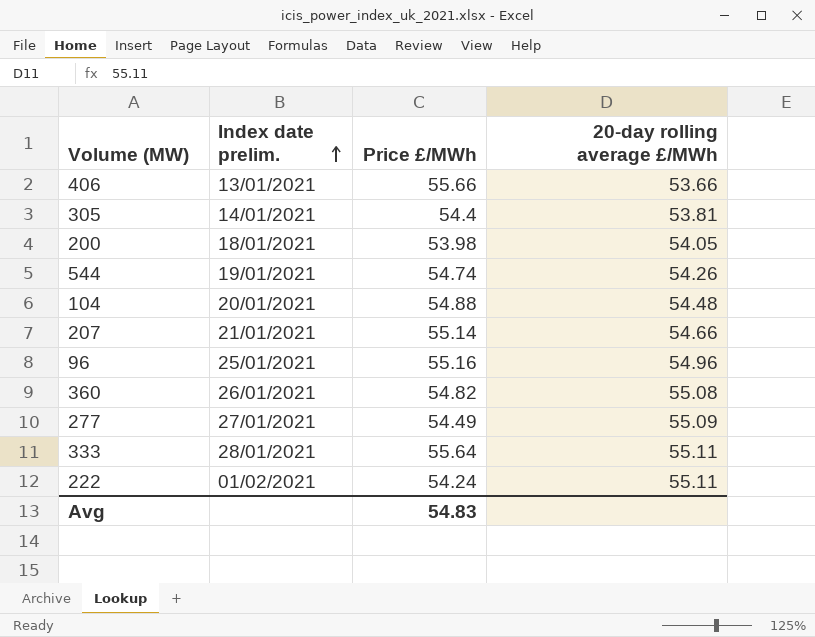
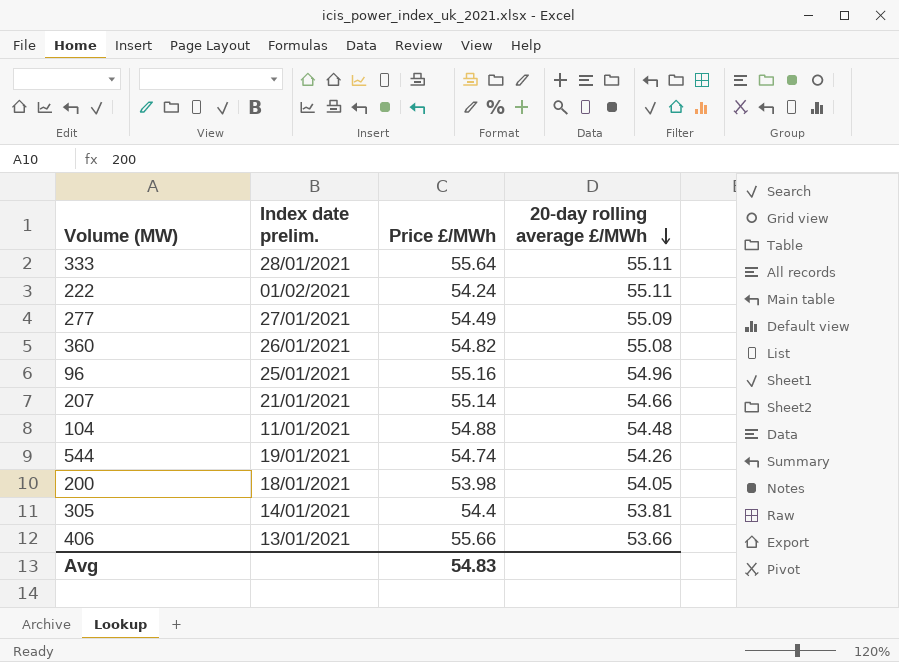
row order: Index date prelim. ascending -> 20-day rolling average £/MWh descending
104 | Index date prelim.: 20/01/2021 -> 11/01/2021

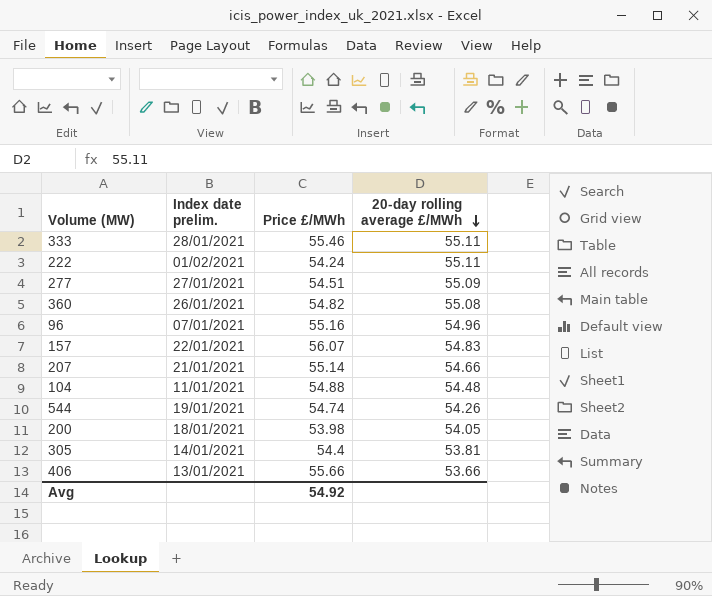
333 | Price £/MWh: 55.64 -> 55.46
277 | Price £/MWh: 54.49 -> 54.51
96 | Index date prelim.: 25/01/2021 -> 07/01/2021
row 157: none -> 22/01/2021 | 56.07 | 54.83
Avg | Price £/MWh: 54.83 -> 54.92

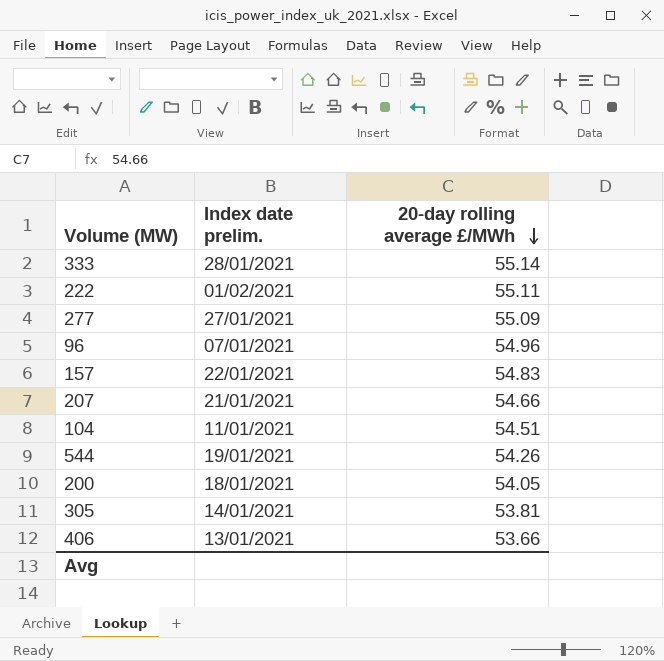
column Price £/MWh | position: 3 -> none
row 360: 26/01/2021 | 54.82 | 55.08 -> none
333 | 20-day rolling average £/MWh: 55.11 -> 55.14
104 | 20-day rolling average £/MWh: 54.48 -> 54.51

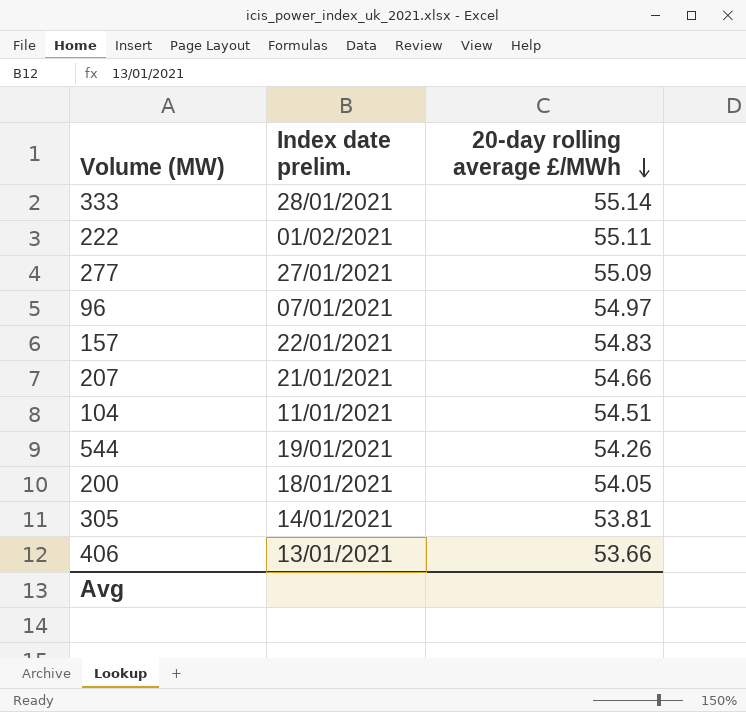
96 | 20-day rolling average £/MWh: 54.96 -> 54.97

